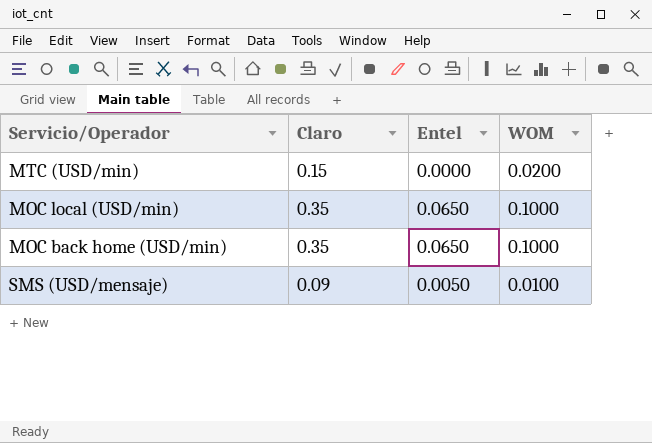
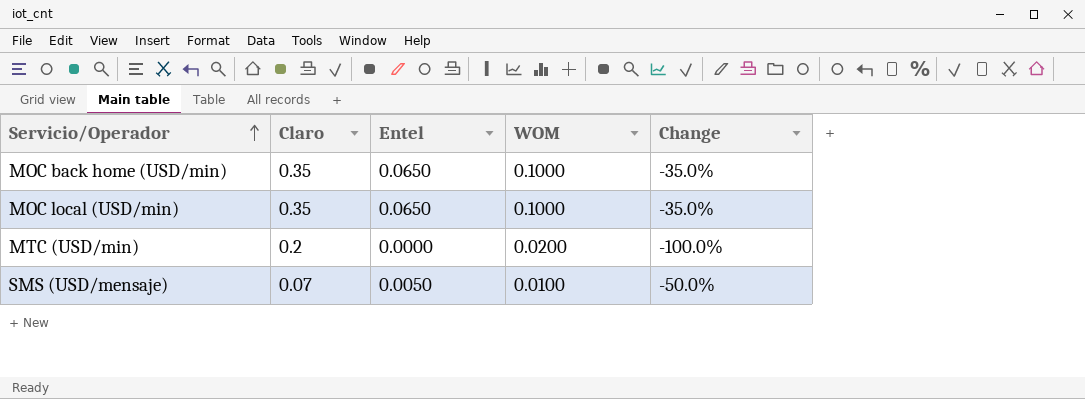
row order: none -> Servicio/Operador ascending
column Change | formula: none -> ([Entel] - [WOM]) / [WOM]
MTC (USD/min) | Claro: 0.15 -> 0.2
SMS (USD/mensaje) | Claro: 0.09 -> 0.07

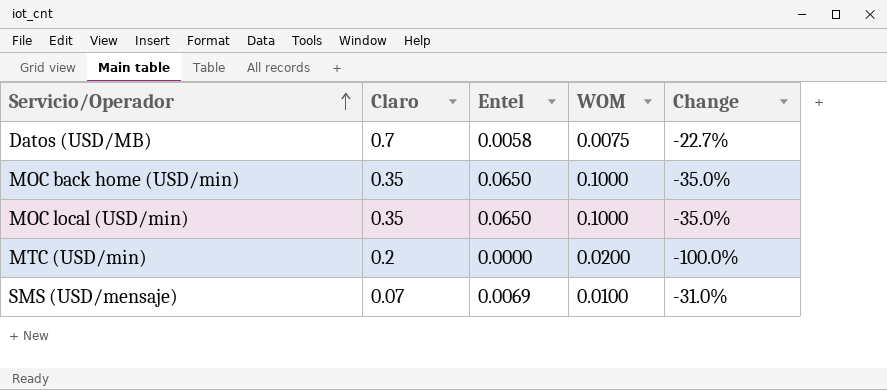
row Datos (USD/MB): none -> 0.7 | 0.0058 | 0.0075 | -22.7%
SMS (USD/mensaje) | Entel: 0.0050 -> 0.0069
SMS (USD/mensaje) | Change: -50.0% -> -31.0%

